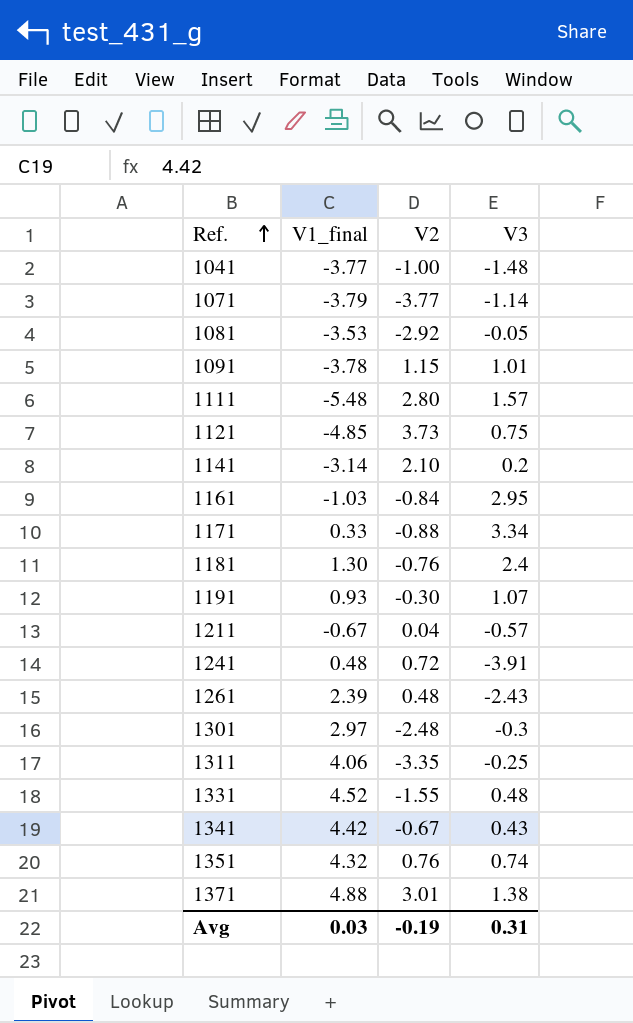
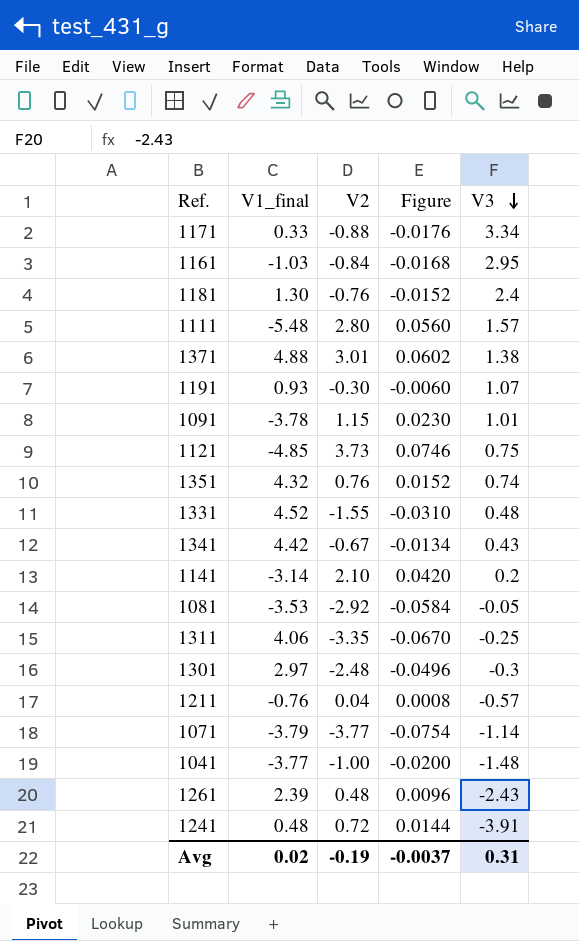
row order: Ref. ascending -> V3 descending
column Figure | formula: none -> [V2] * 0.02
1211 | V1_final: -0.67 -> -0.76
Avg | V1_final: 0.03 -> 0.02

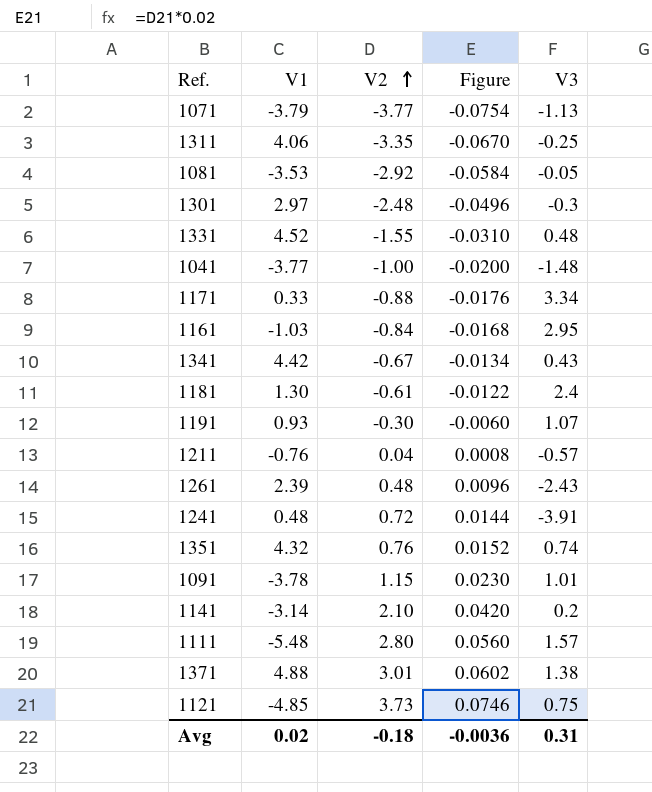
row order: V3 descending -> V2 ascending
column name: V1_final -> V1
1071 | V3: -1.14 -> -1.13
1181 | V2: -0.76 -> -0.61
1181 | Figure: -0.0152 -> -0.0122
Avg | V2: -0.19 -> -0.18
Avg | Figure: -0.0037 -> -0.0036

